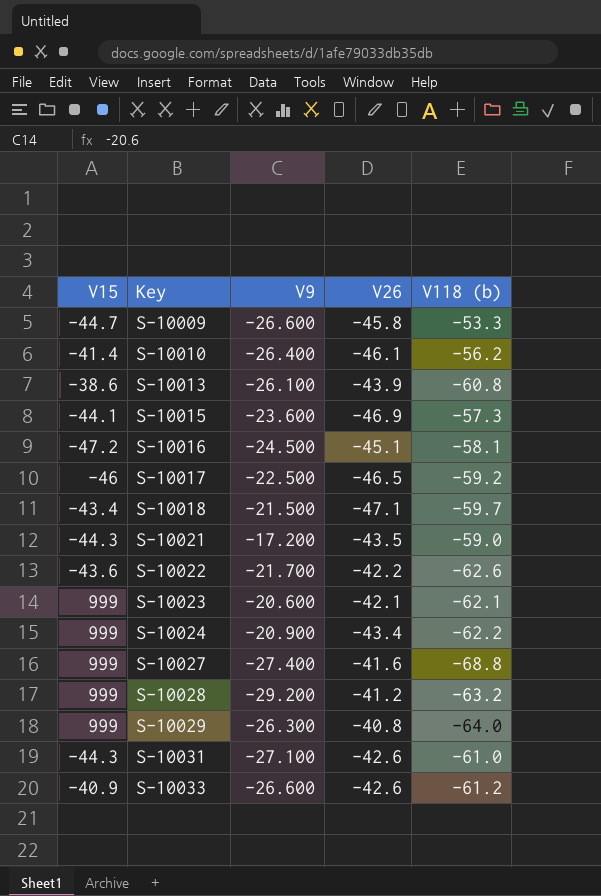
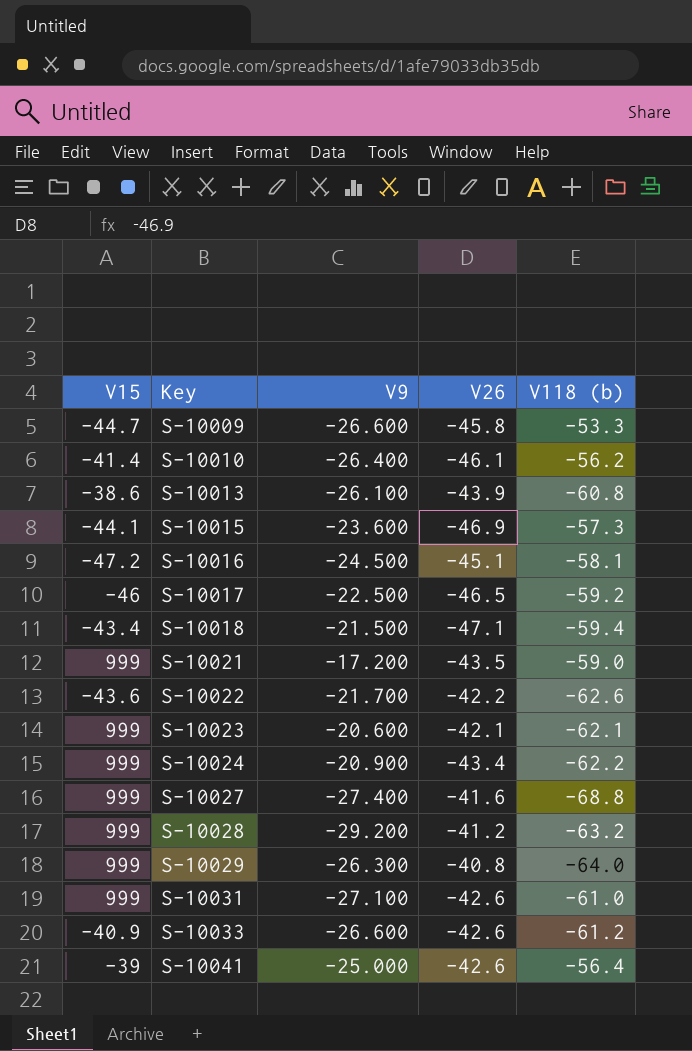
S-10018 | V118 (b): -59.7 -> -59.4
S-10021 | V15: -44.3 -> 999
S-10031 | V15: -44.3 -> 999
row S-10041: none -> -39 | -25.000 | -42.6 | -56.4

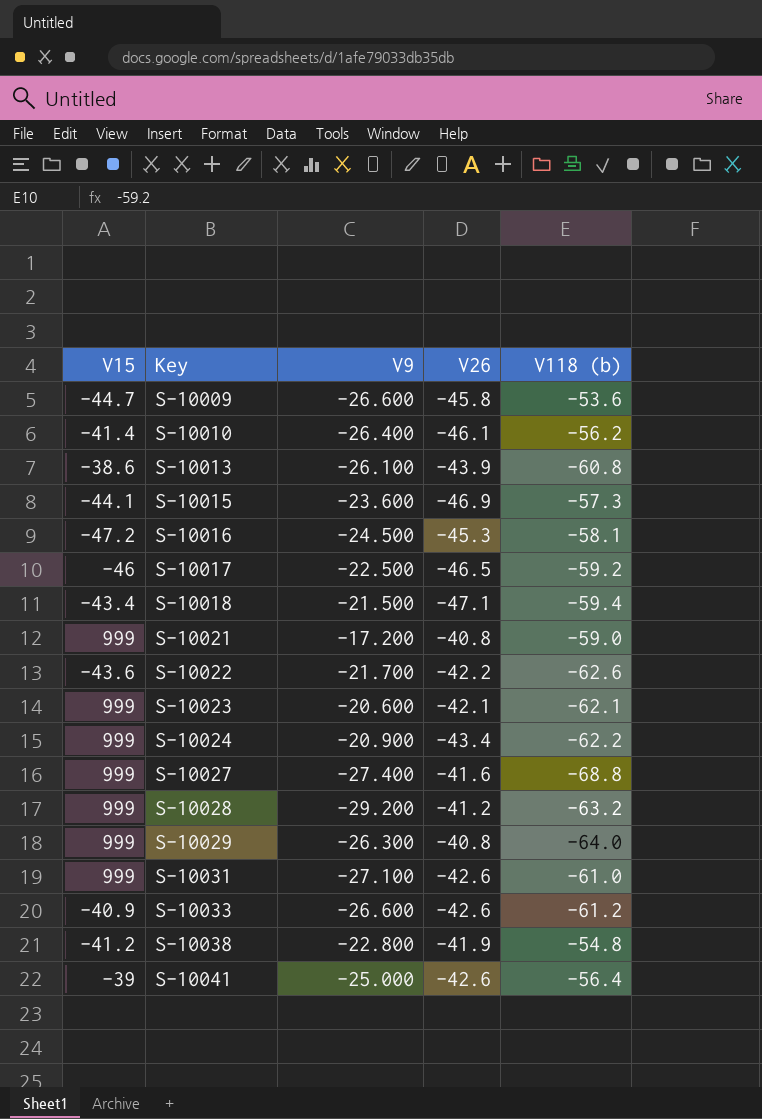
S-10009 | V118 (b): -53.3 -> -53.6
S-10016 | V26: -45.1 -> -45.3
S-10021 | V26: -43.5 -> -40.8
row S-10038: none -> -41.2 | -22.800 | -41.9 | -54.8

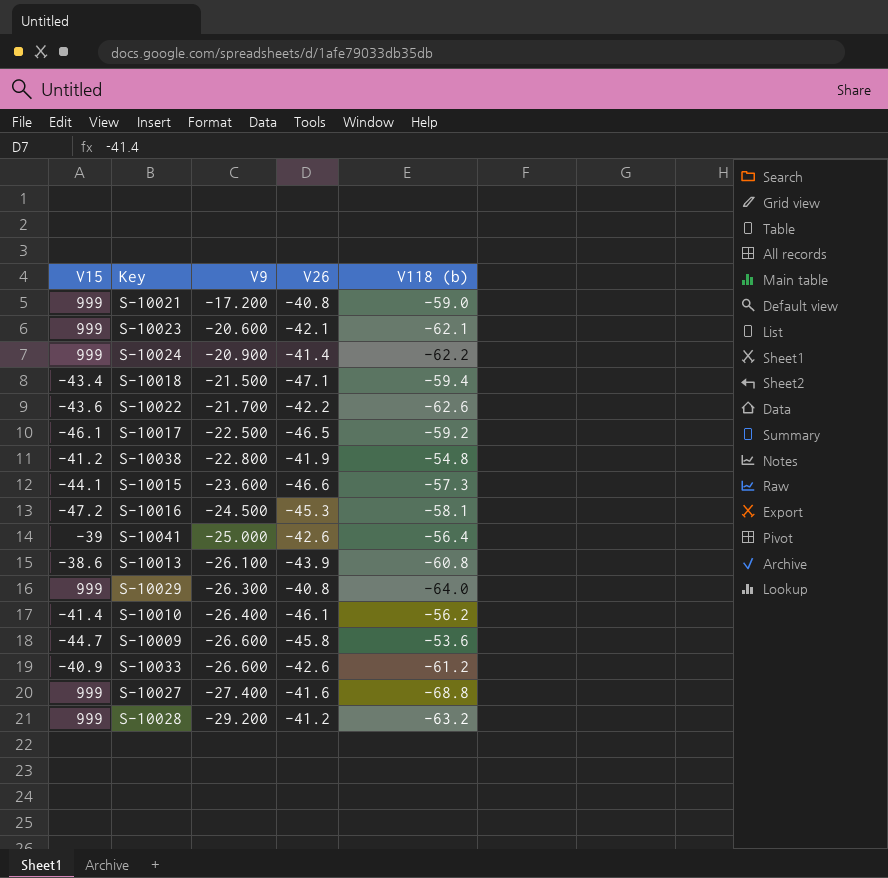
row order: Key ascending -> V9 descending
row S-10031: 999 | -27.100 | -42.6 | -61.0 -> none
S-10024 | V26: -43.4 -> -41.4
S-10017 | V15: -46 -> -46.1
S-10015 | V26: -46.9 -> -46.6

